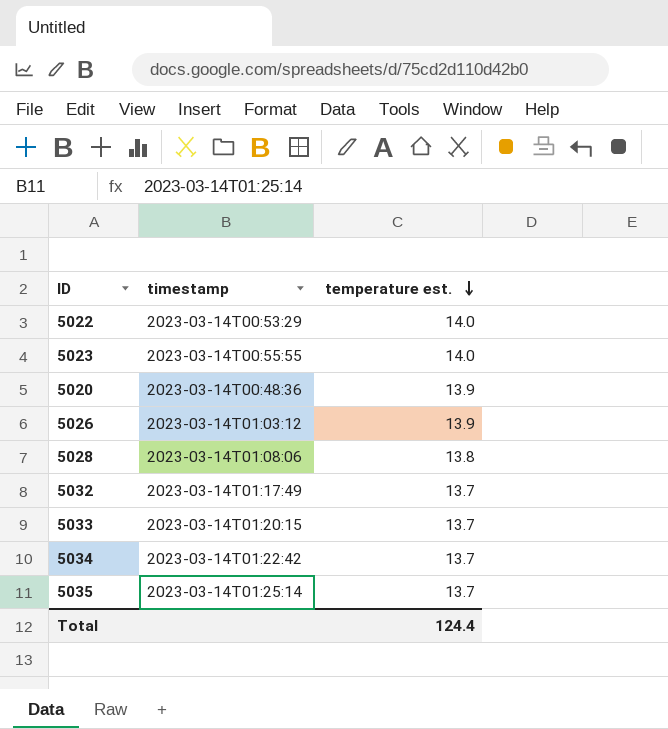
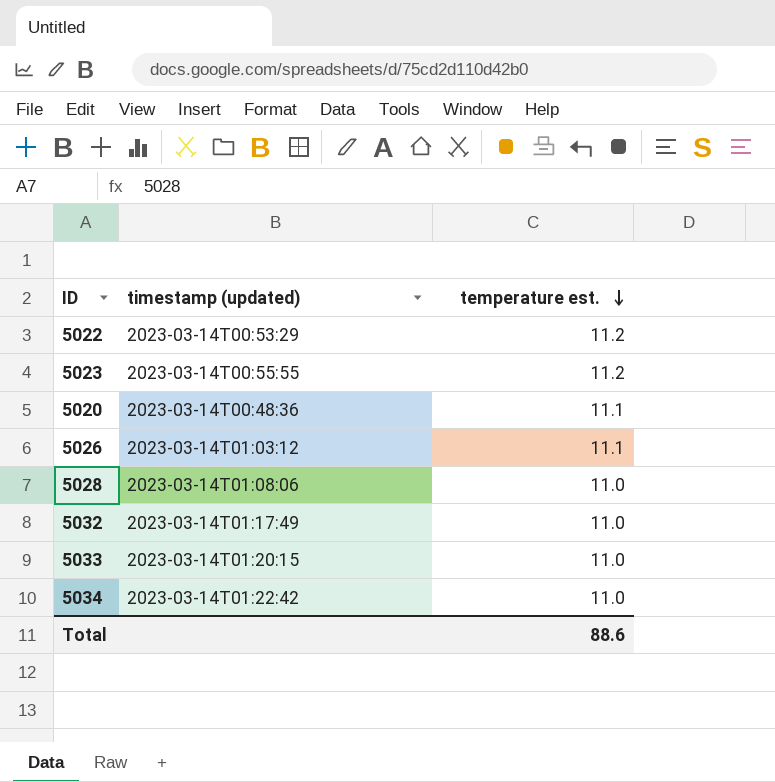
column name: timestamp -> timestamp (updated)
row 5035: 2023-03-14T01:25:14 | 13.7 -> none
5022 | temperature est.: 14.0 -> 11.2
5023 | temperature est.: 14.0 -> 11.2
5020 | temperature est.: 13.9 -> 11.1
5026 | temperature est.: 13.9 -> 11.1
5028 | temperature est.: 13.8 -> 11.0
5032 | temperature est.: 13.7 -> 11.0
5033 | temperature est.: 13.7 -> 11.0
5034 | temperature est.: 13.7 -> 11.0
Total | temperature est.: 124.4 -> 88.6

